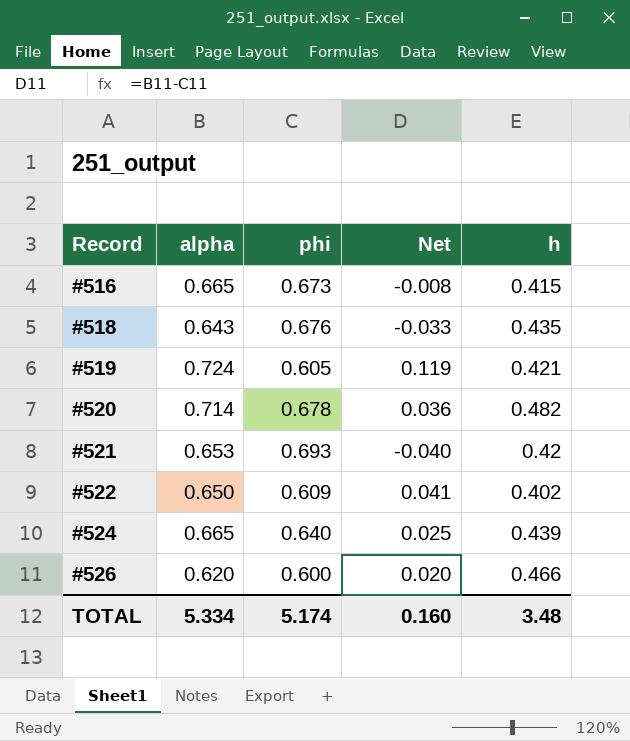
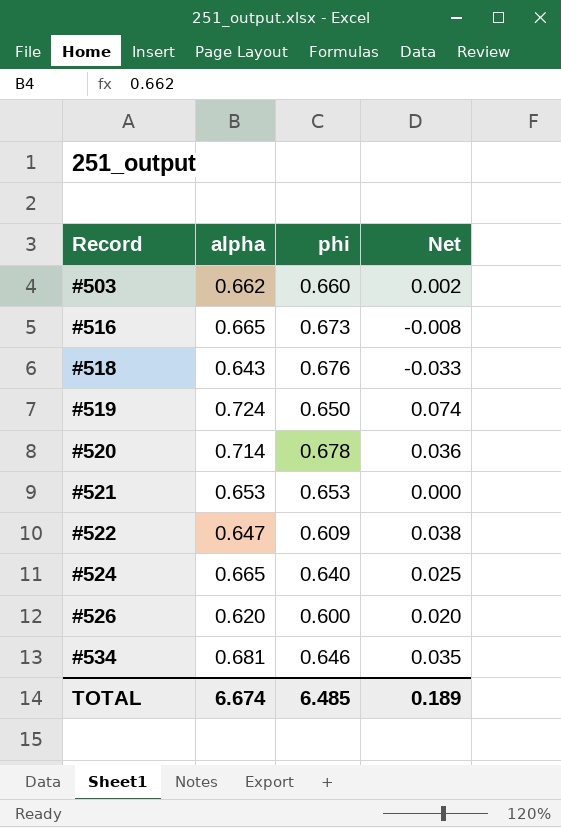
column h | position: 5 -> none
row #503: none -> 0.662 | 0.660 | 0.002
#519 | phi: 0.605 -> 0.650
#519 | Net: 0.119 -> 0.074
#521 | phi: 0.693 -> 0.653
#521 | Net: -0.040 -> 0.000
#522 | alpha: 0.650 -> 0.647
#522 | Net: 0.041 -> 0.038
row #534: none -> 0.681 | 0.646 | 0.035
TOTAL | alpha: 5.334 -> 6.674
TOTAL | phi: 5.174 -> 6.485
TOTAL | Net: 0.160 -> 0.189

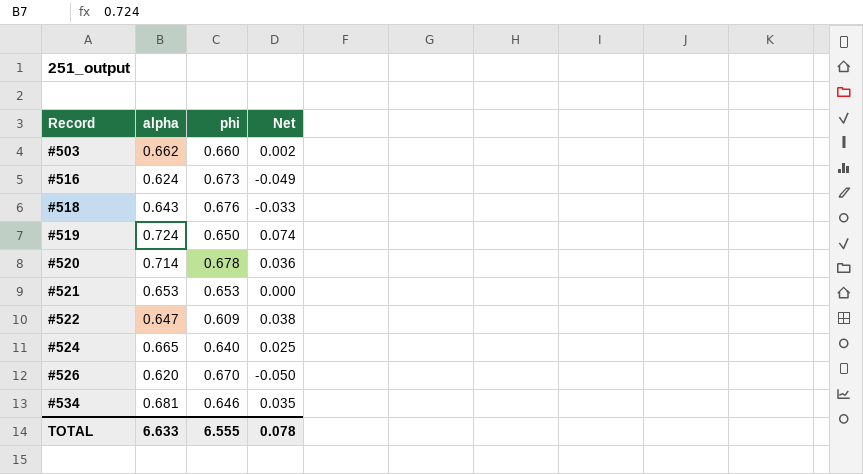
#516 | alpha: 0.665 -> 0.624
#516 | Net: -0.008 -> -0.049
#526 | phi: 0.600 -> 0.670
#526 | Net: 0.020 -> -0.050
TOTAL | alpha: 6.674 -> 6.633
TOTAL | phi: 6.485 -> 6.555
TOTAL | Net: 0.189 -> 0.078

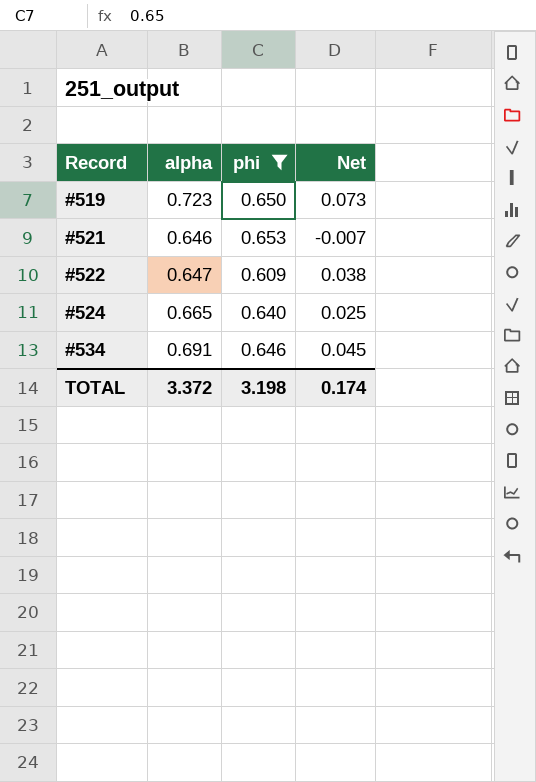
filter: none -> phi <= 0.653
#519 | alpha: 0.724 -> 0.723
#519 | Net: 0.074 -> 0.073
#521 | alpha: 0.653 -> 0.646
#521 | Net: 0.000 -> -0.007
#534 | alpha: 0.681 -> 0.691
#534 | Net: 0.035 -> 0.045
TOTAL | alpha: 6.633 -> 3.372
TOTAL | phi: 6.555 -> 3.198
TOTAL | Net: 0.078 -> 0.174

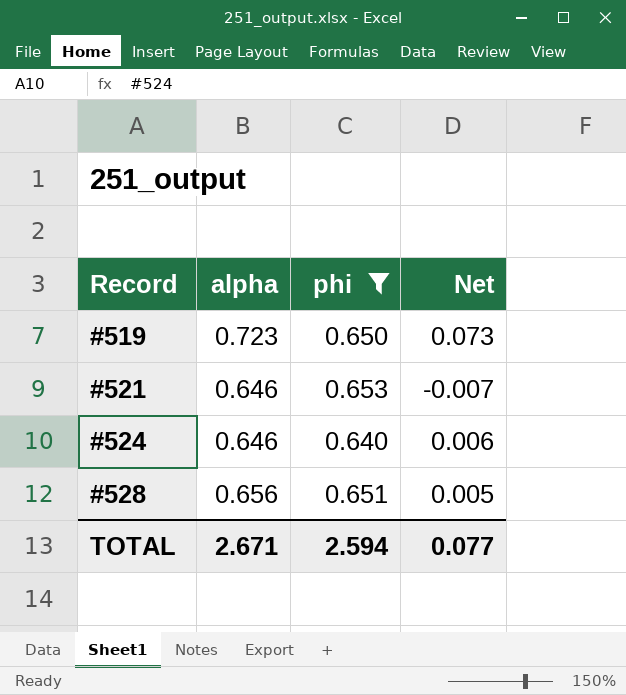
row #522: 0.647 | 0.609 | 0.038 -> none
row #534: 0.691 | 0.646 | 0.045 -> none
#524 | alpha: 0.665 -> 0.646
#524 | Net: 0.025 -> 0.006
row #528: none -> 0.656 | 0.651 | 0.005
TOTAL | alpha: 3.372 -> 2.671
TOTAL | phi: 3.198 -> 2.594
TOTAL | Net: 0.174 -> 0.077

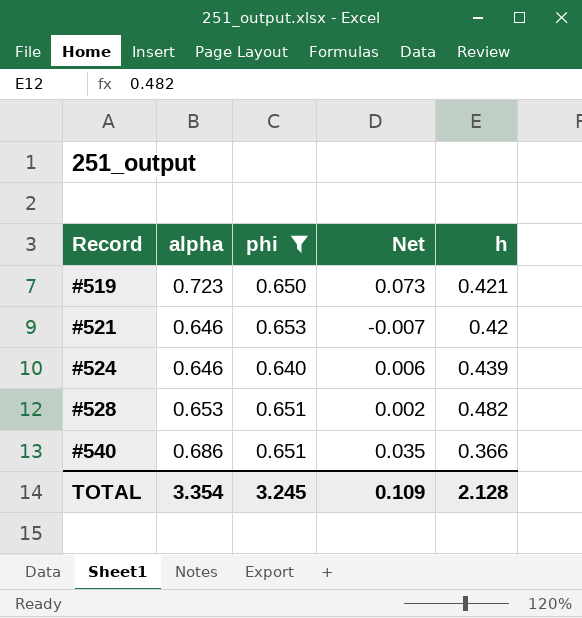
column h | position: none -> 5
#528 | alpha: 0.656 -> 0.653
#528 | Net: 0.005 -> 0.002
row #540: none -> 0.686 | 0.651 | 0.035 | 0.366
TOTAL | alpha: 2.671 -> 3.354
TOTAL | phi: 2.594 -> 3.245
TOTAL | Net: 0.077 -> 0.109

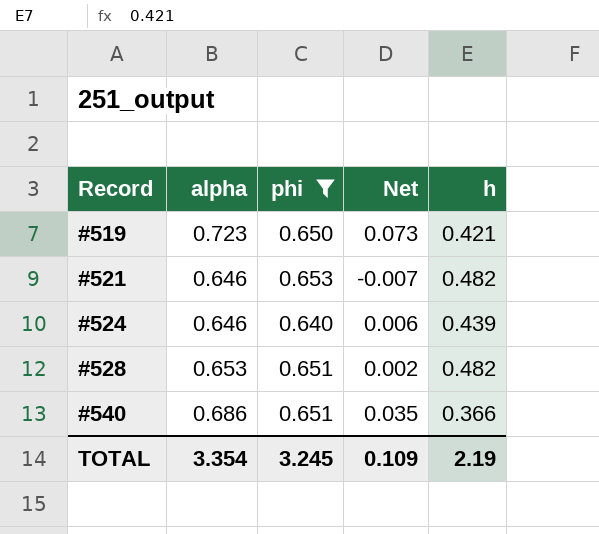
#521 | h: 0.42 -> 0.482
TOTAL | h: 2.128 -> 2.19

